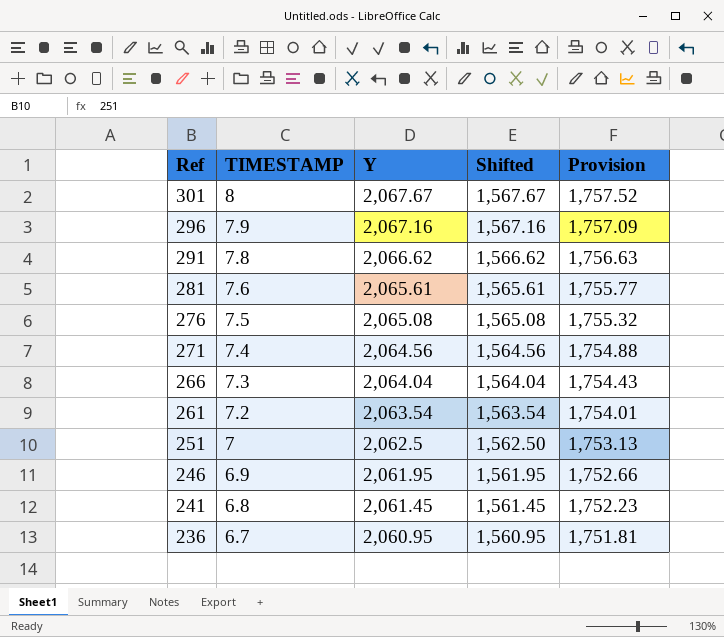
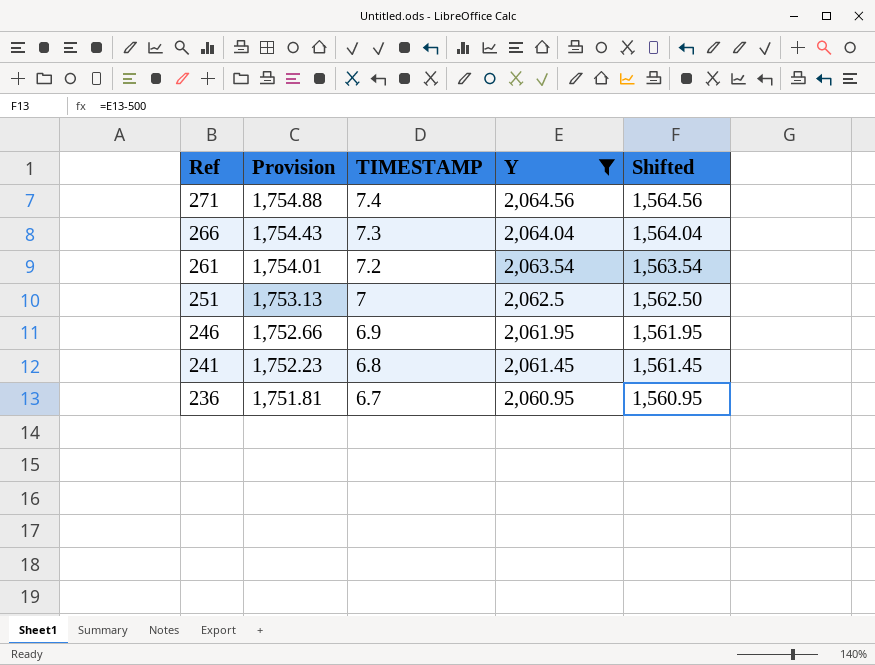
filter: none -> Y <= 2,064.56
column Provision | position: 5 -> 2

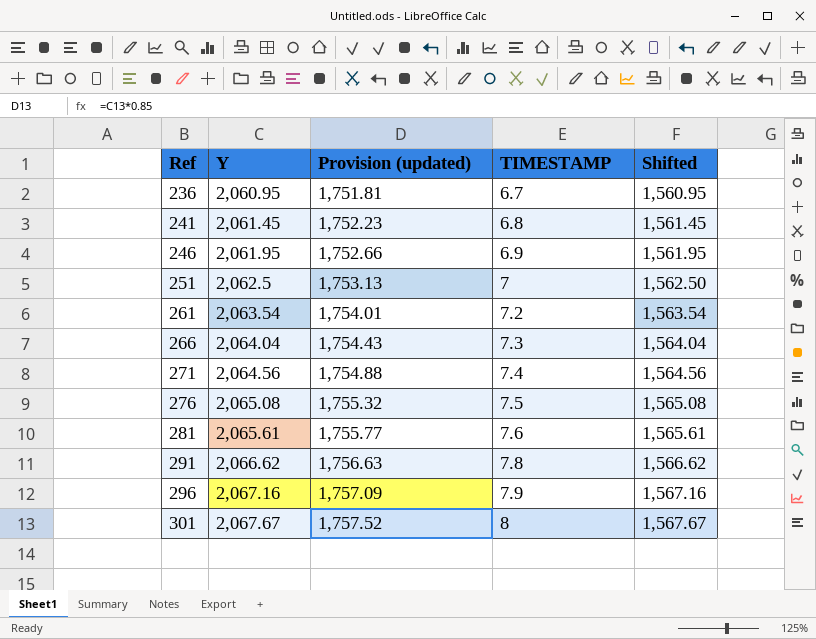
filter: Y <= 2,064.56 -> none
row order: Ref descending -> Ref ascending
column Y | position: 4 -> 2
column name: Provision -> Provision (updated)

